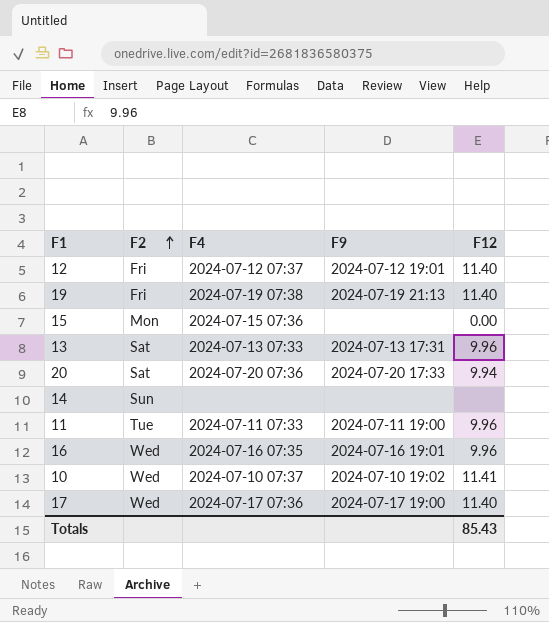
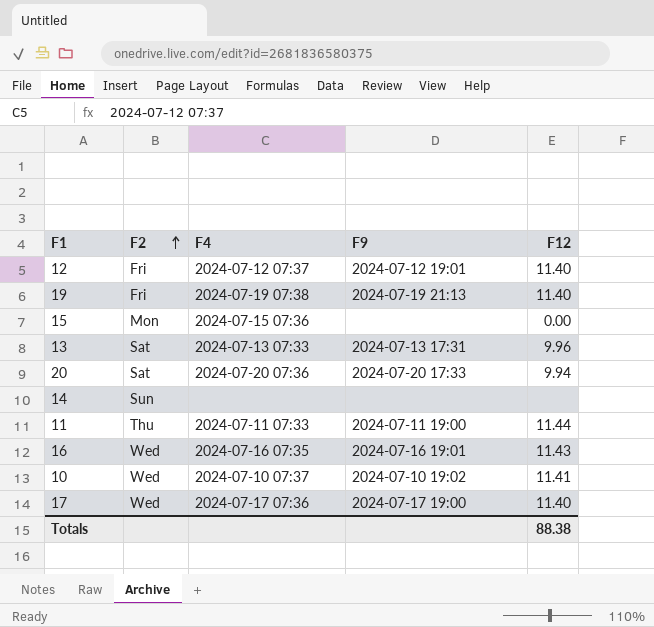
11 | F2: Tue -> Thu
11 | F12: 9.96 -> 11.44
16 | F12: 9.96 -> 11.43
Totals | F12: 85.43 -> 88.38

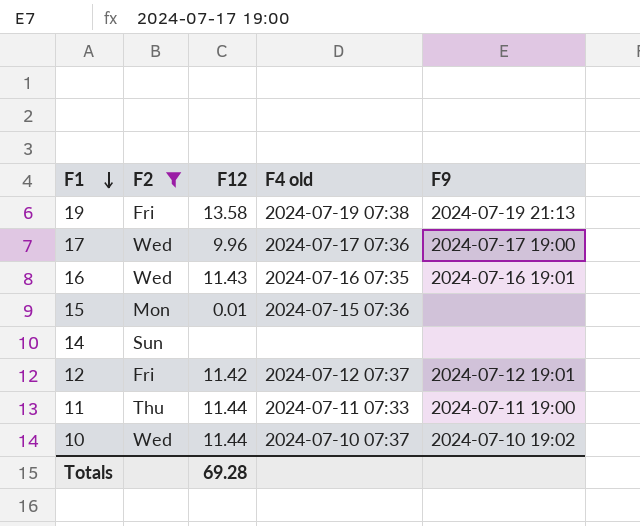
filter: none -> F2 != Sat
row order: F2 ascending -> F1 descending
column F12 | position: 5 -> 3
column name: F4 -> F4 old
19 | F12: 11.40 -> 13.58
17 | F12: 11.40 -> 9.96
15 | F12: 0.00 -> 0.01
12 | F12: 11.40 -> 11.42
10 | F12: 11.41 -> 11.44
Totals | F12: 88.38 -> 69.28

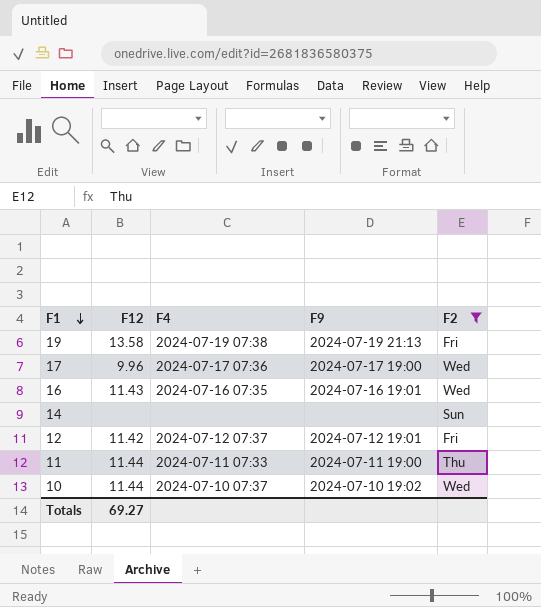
column name: F4 old -> F4
column F2 | position: 2 -> 5
row 15: Mon | 0.01 | 2024-07-15 07:36 | none -> none
Totals | F12: 69.28 -> 69.27

